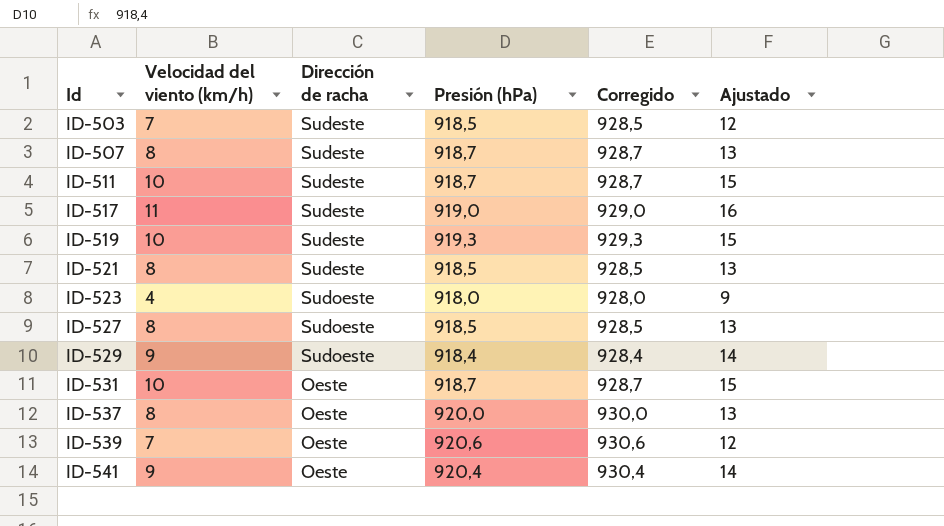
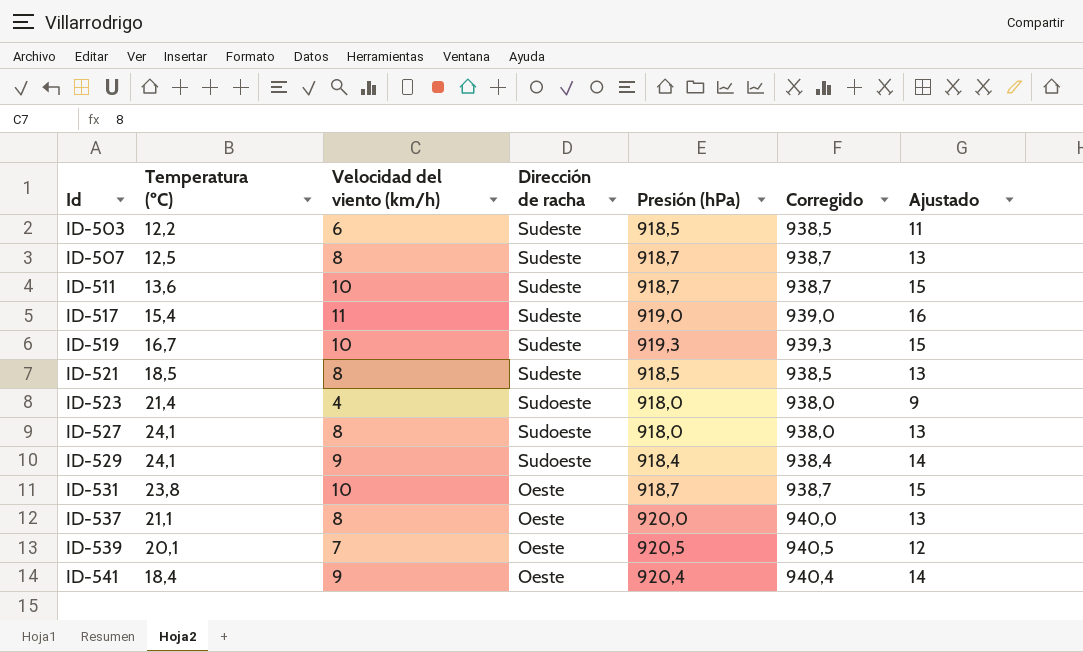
column Temperatura (ºC) | position: none -> 2
column Corregido | formula: [Presión (hPa)] + 10 -> [Presión (hPa)] + 20
ID-503 | Velocidad del viento (km/h): 7 -> 6
ID-503 | Ajustado: 12 -> 11
ID-527 | Presión (hPa): 918,5 -> 918,0
ID-539 | Presión (hPa): 920,6 -> 920,5

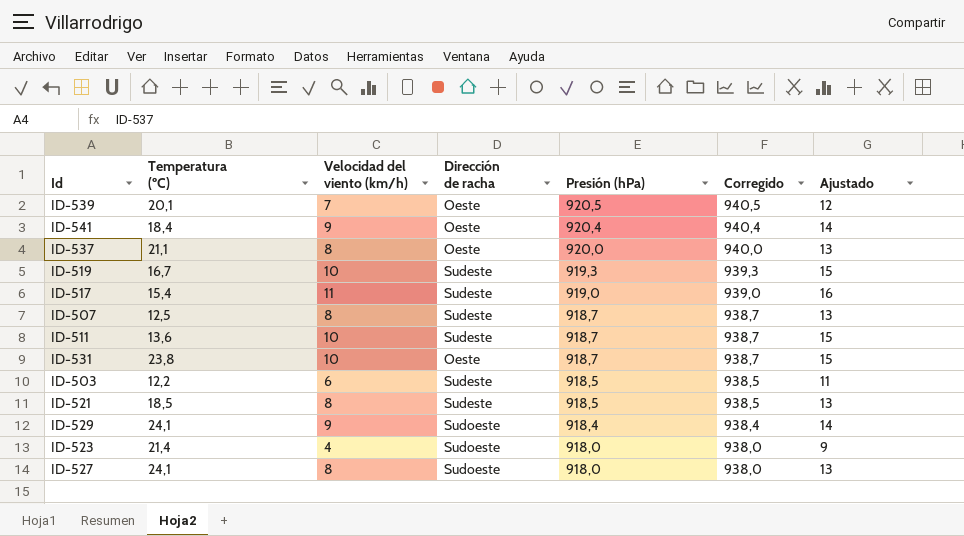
row order: Id ascending -> Presión (hPa) descending

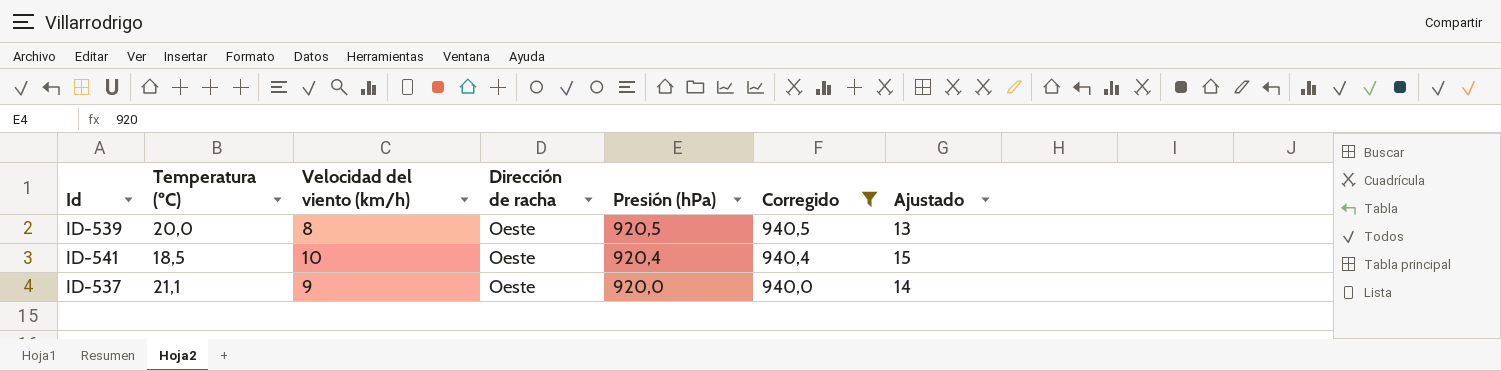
filter: none -> Corregido >= 940,0
ID-539 | Temperatura (ºC): 20,1 -> 20,0
ID-539 | Velocidad del viento (km/h): 7 -> 8
ID-539 | Ajustado: 12 -> 13
ID-541 | Temperatura (ºC): 18,4 -> 18,5
ID-541 | Velocidad del viento (km/h): 9 -> 10
ID-541 | Ajustado: 14 -> 15
ID-537 | Velocidad del viento (km/h): 8 -> 9
ID-537 | Ajustado: 13 -> 14

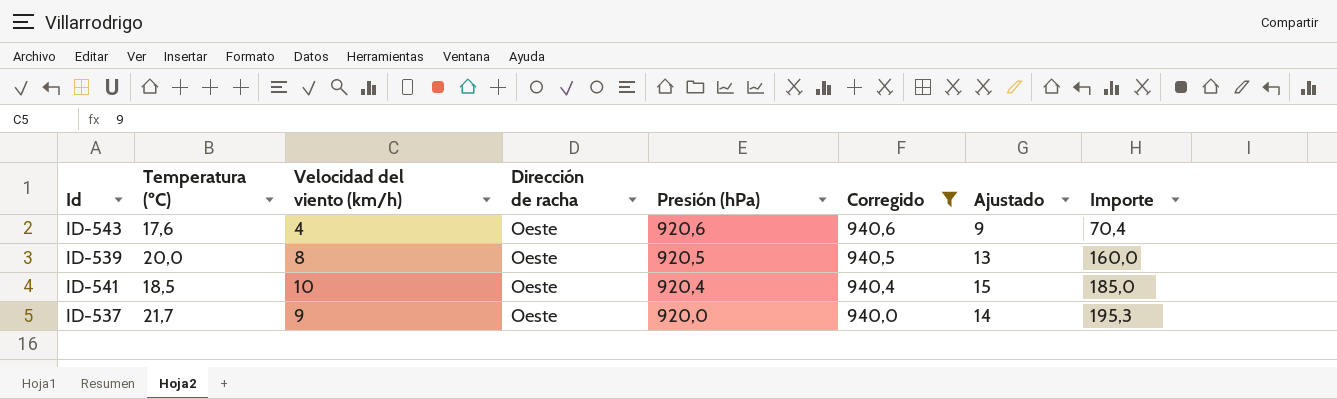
column Importe | formula: none -> [Temperatura (ºC)] * [Velocidad del viento (km/h)]
row ID-543: none -> 17,6 | 4 | Oeste | 920,6 | 940,6 | 9 | 70,4
ID-537 | Temperatura (ºC): 21,1 -> 21,7

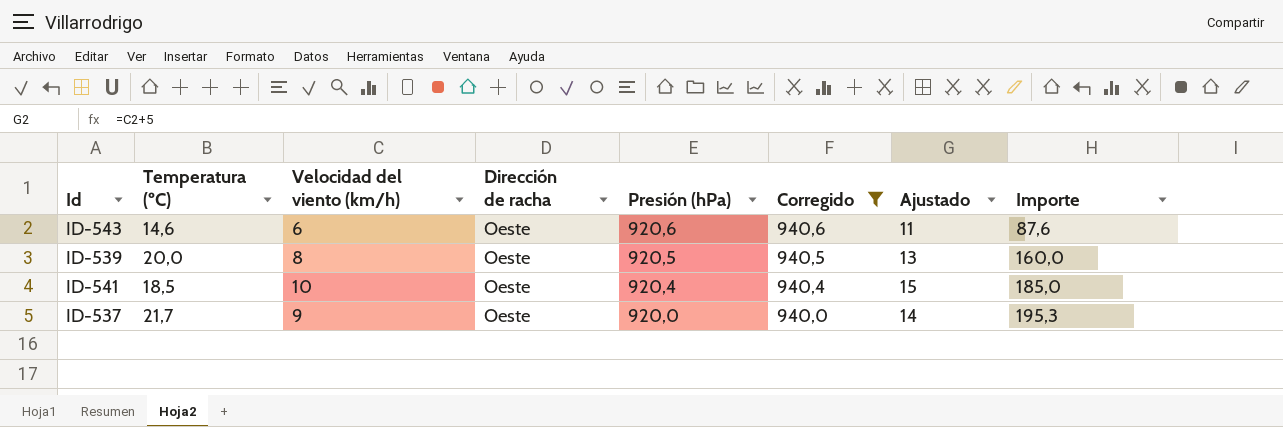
ID-543 | Temperatura (ºC): 17,6 -> 14,6
ID-543 | Velocidad del viento (km/h): 4 -> 6
ID-543 | Ajustado: 9 -> 11
ID-543 | Importe: 70,4 -> 87,6

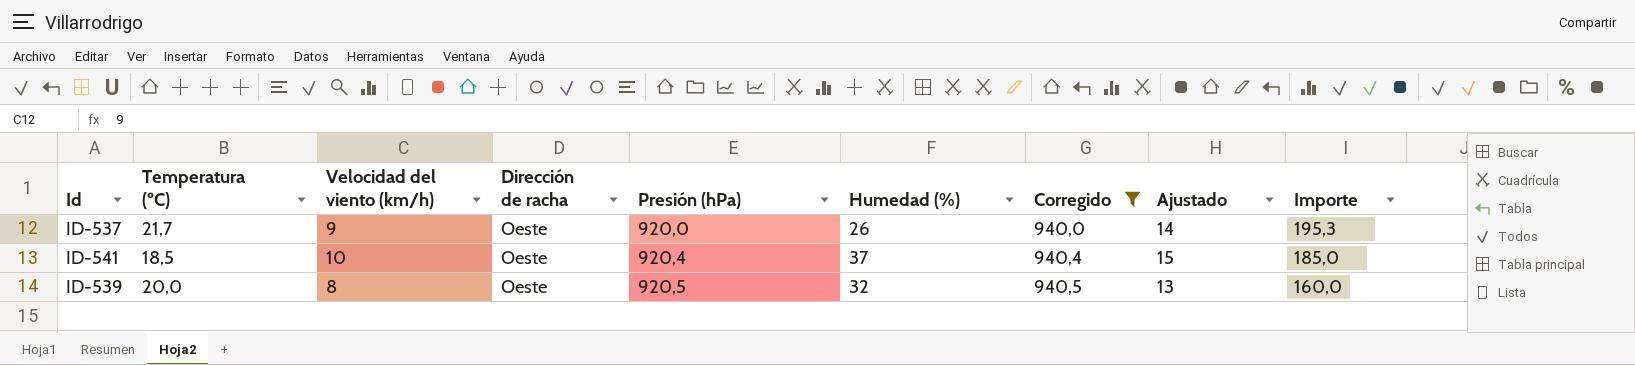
row order: Presión (hPa) descending -> Presión (hPa) ascending
column Humedad (%) | position: none -> 6
row ID-543: 14,6 | 6 | Oeste | 920,6 | 940,6 | 11 | 87,6 -> none

